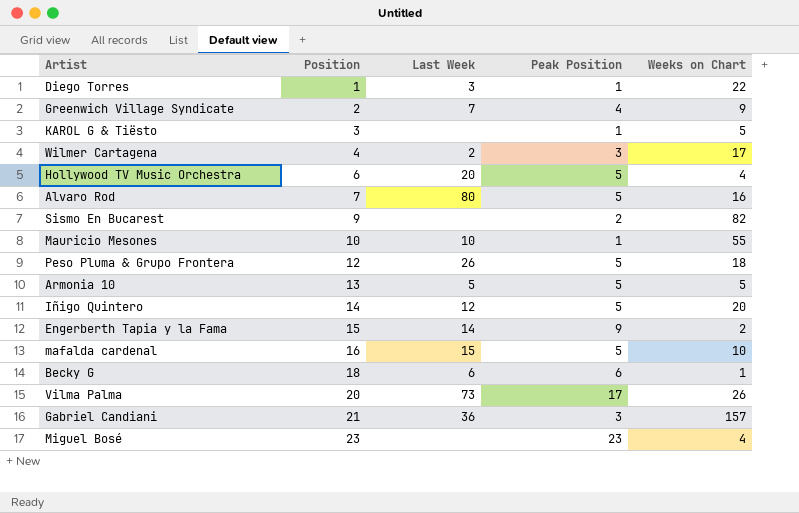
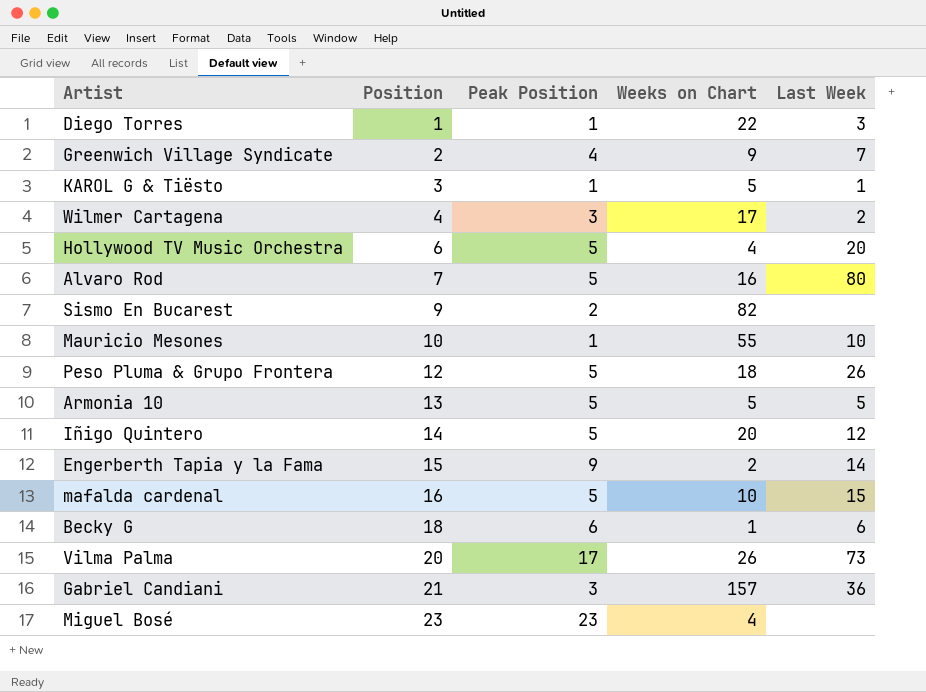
column Last Week | position: 3 -> 5
KAROL G & Tiësto | Last Week: none -> 1

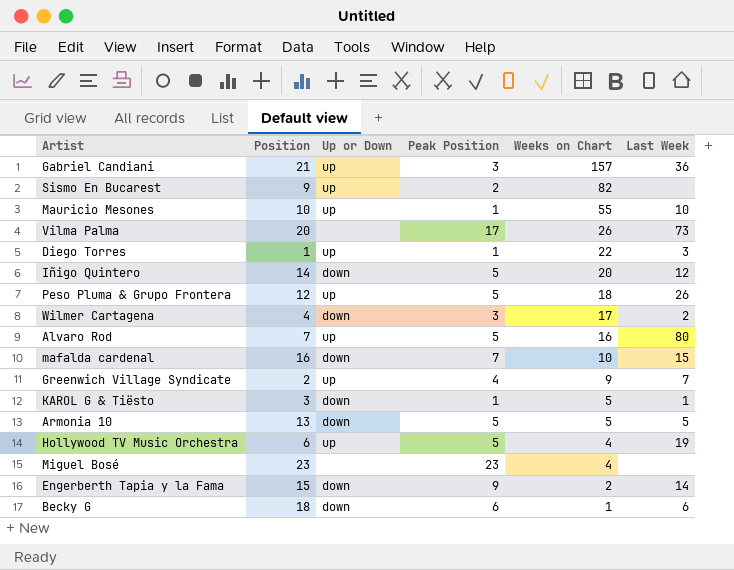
row order: Position ascending -> Weeks on Chart descending
column Up or Down | position: none -> 3
mafalda cardenal | Peak Position: 5 -> 7
Hollywood TV Music Orchestra | Last Week: 20 -> 19

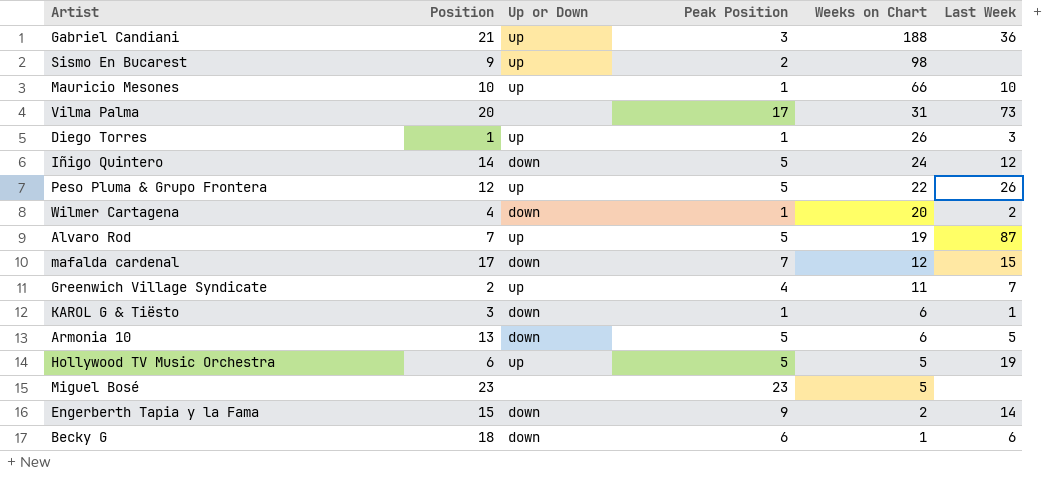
Gabriel Candiani | Weeks on Chart: 157 -> 188
Sismo En Bucarest | Weeks on Chart: 82 -> 98
Mauricio Mesones | Weeks on Chart: 55 -> 66
Vilma Palma | Weeks on Chart: 26 -> 31
Diego Torres | Weeks on Chart: 22 -> 26
Iñigo Quintero | Weeks on Chart: 20 -> 24
Peso Pluma & Grupo Frontera | Weeks on Chart: 18 -> 22
Wilmer Cartagena | Peak Position: 3 -> 1
Wilmer Cartagena | Weeks on Chart: 17 -> 20
Alvaro Rod | Weeks on Chart: 16 -> 19
Alvaro Rod | Last Week: 80 -> 87
mafalda cardenal | Position: 16 -> 17
mafalda cardenal | Weeks on Chart: 10 -> 12
Greenwich Village Syndicate | Weeks on Chart: 9 -> 11
KAROL G & Tiësto | Weeks on Chart: 5 -> 6
Armonia 10 | Weeks on Chart: 5 -> 6
Hollywood TV Music Orchestra | Weeks on Chart: 4 -> 5
Miguel Bosé | Weeks on Chart: 4 -> 5

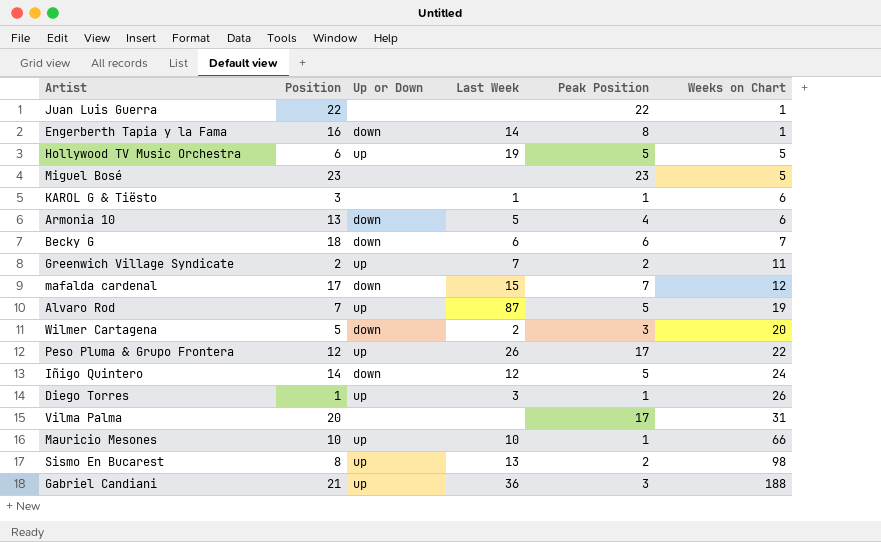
row order: Weeks on Chart descending -> Weeks on Chart ascending
column Last Week | position: 6 -> 4
row Juan Luis Guerra: none -> 22 | none | none | 22 | 1
Engerberth Tapia y la Fama | Position: 15 -> 16
Engerberth Tapia y la Fama | Peak Position: 9 -> 8
Engerberth Tapia y la Fama | Weeks on Chart: 2 -> 1
KAROL G & Tiësto | Up or Down: down -> none
Armonia 10 | Peak Position: 5 -> 4
Becky G | Weeks on Chart: 1 -> 7
Greenwich Village Syndicate | Peak Position: 4 -> 2
Wilmer Cartagena | Position: 4 -> 5
Wilmer Cartagena | Peak Position: 1 -> 3
Peso Pluma & Grupo Frontera | Peak Position: 5 -> 17
Vilma Palma | Last Week: 73 -> none
Sismo En Bucarest | Position: 9 -> 8
Sismo En Bucarest | Last Week: none -> 13

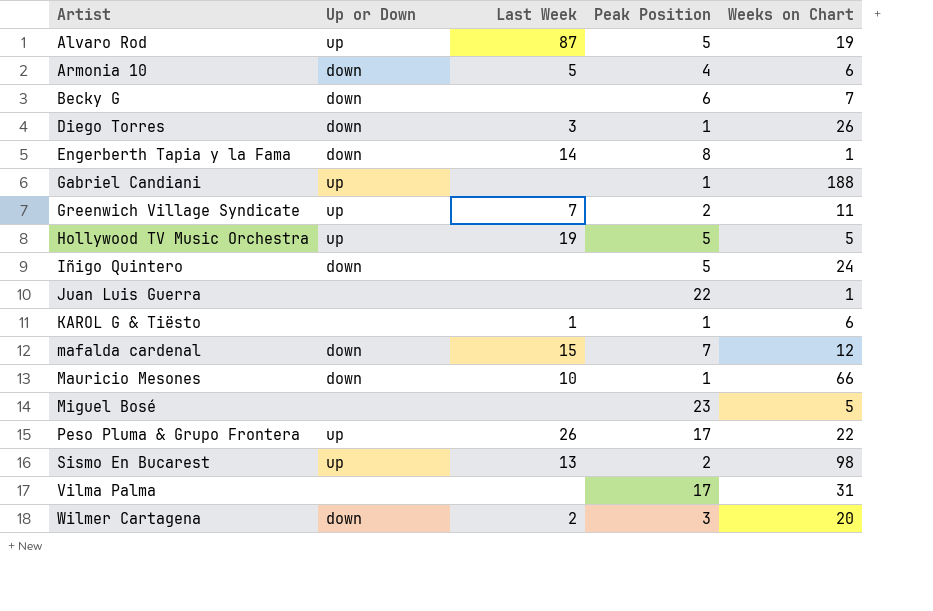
row order: Weeks on Chart ascending -> Artist ascending
column Position | position: 2 -> none
Becky G | Last Week: 6 -> none
Diego Torres | Up or Down: up -> down
Gabriel Candiani | Last Week: 36 -> none
Gabriel Candiani | Peak Position: 3 -> 1
Iñigo Quintero | Last Week: 12 -> none
Mauricio Mesones | Up or Down: up -> down

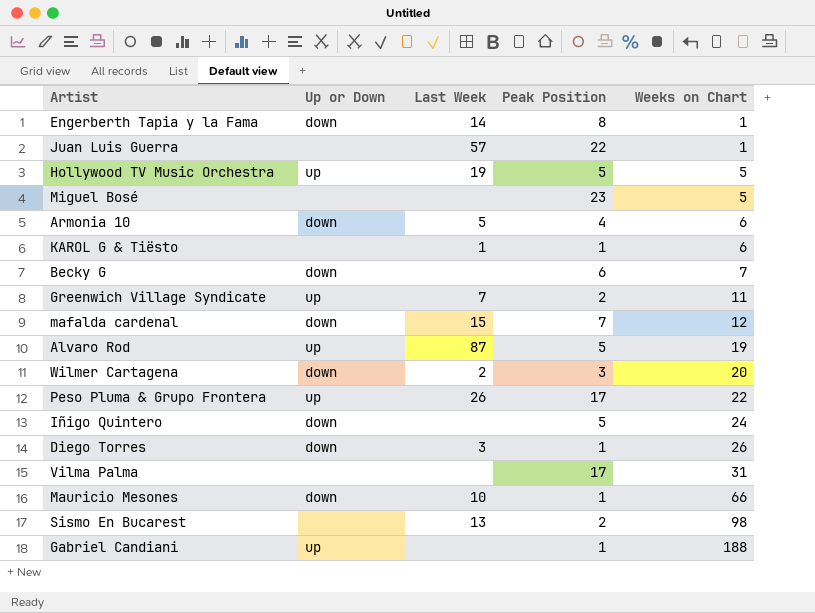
row order: Artist ascending -> Weeks on Chart ascending
Juan Luis Guerra | Last Week: none -> 57
Sismo En Bucarest | Up or Down: up -> none

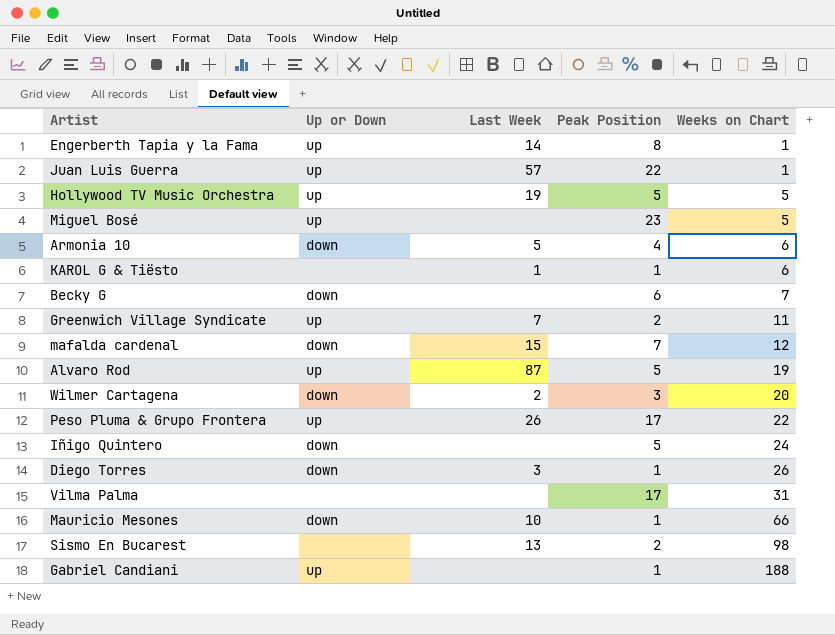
Engerberth Tapia y la Fama | Up or Down: down -> up
Juan Luis Guerra | Up or Down: none -> up
Miguel Bosé | Up or Down: none -> up

